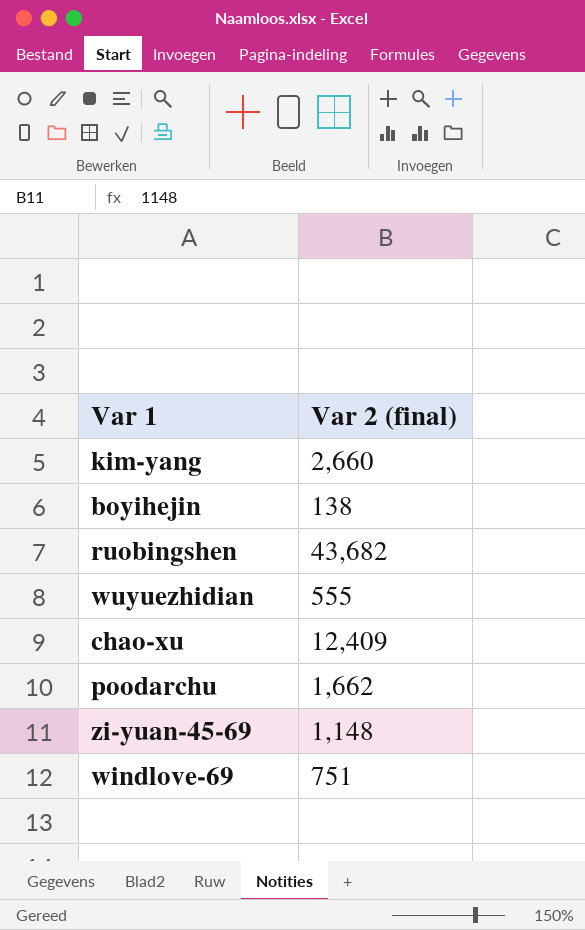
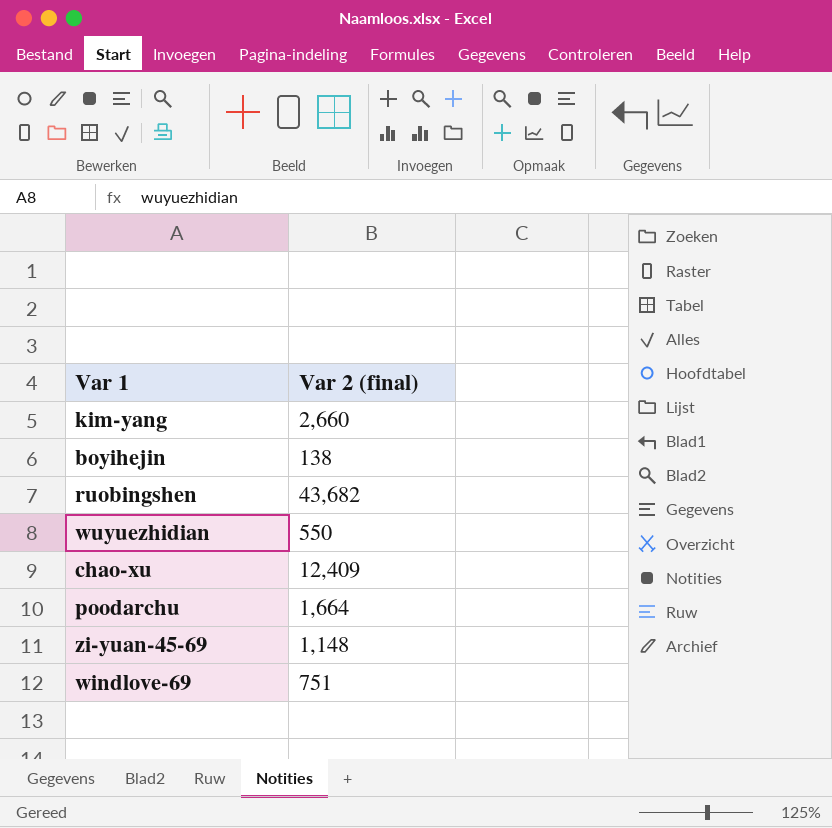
wuyuezhidian | Var 2 (final): 555 -> 550
poodarchu | Var 2 (final): 1,662 -> 1,664

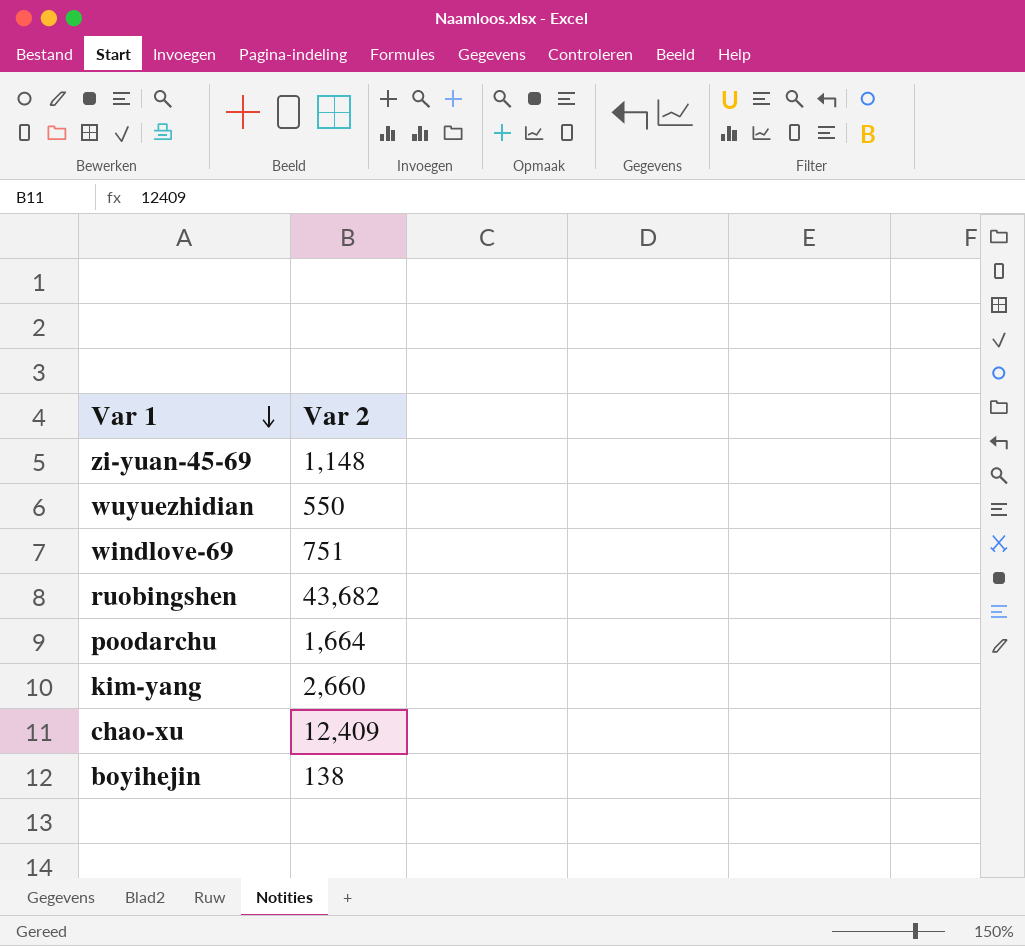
row order: none -> Var 1 descending
column name: Var 2 (final) -> Var 2

